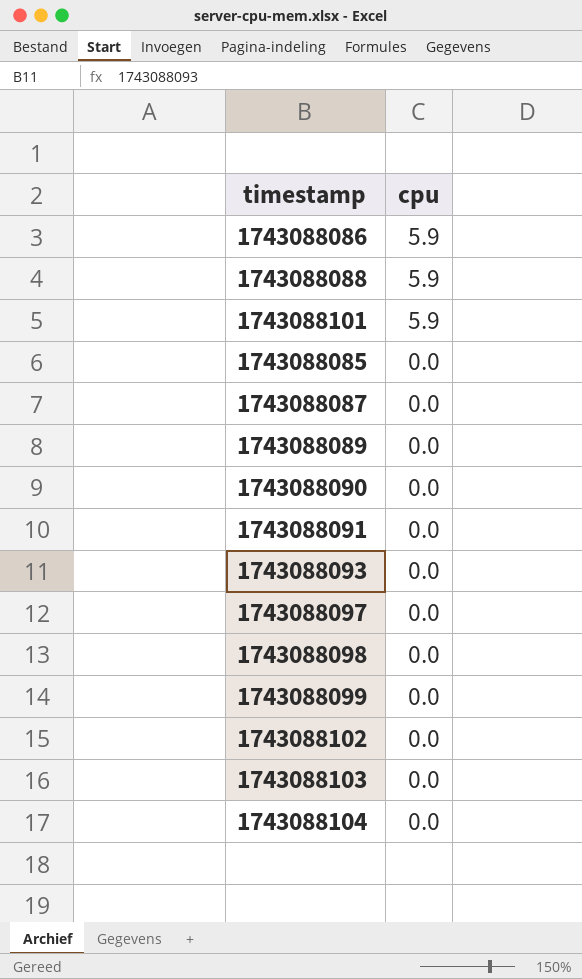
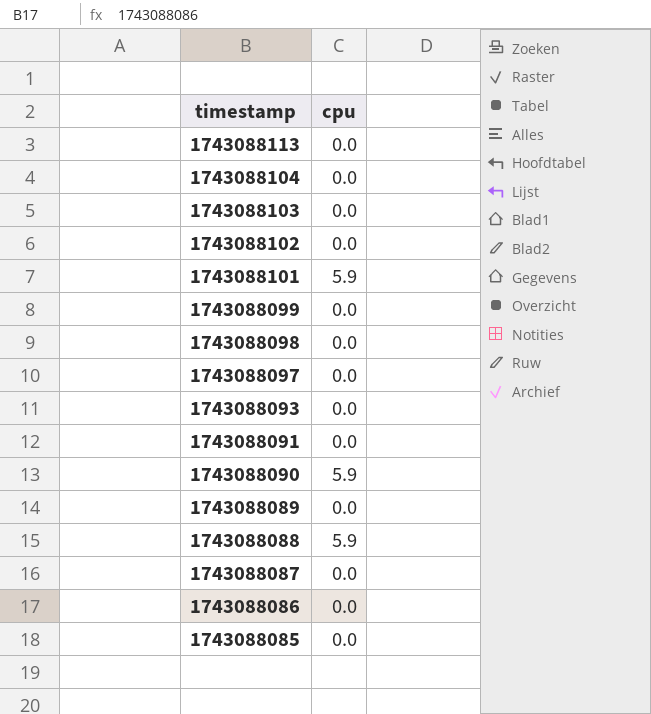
row order: cpu descending -> timestamp descending
row 1743088113: none -> 0.0
1743088090 | cpu: 0.0 -> 5.9
1743088086 | cpu: 5.9 -> 0.0

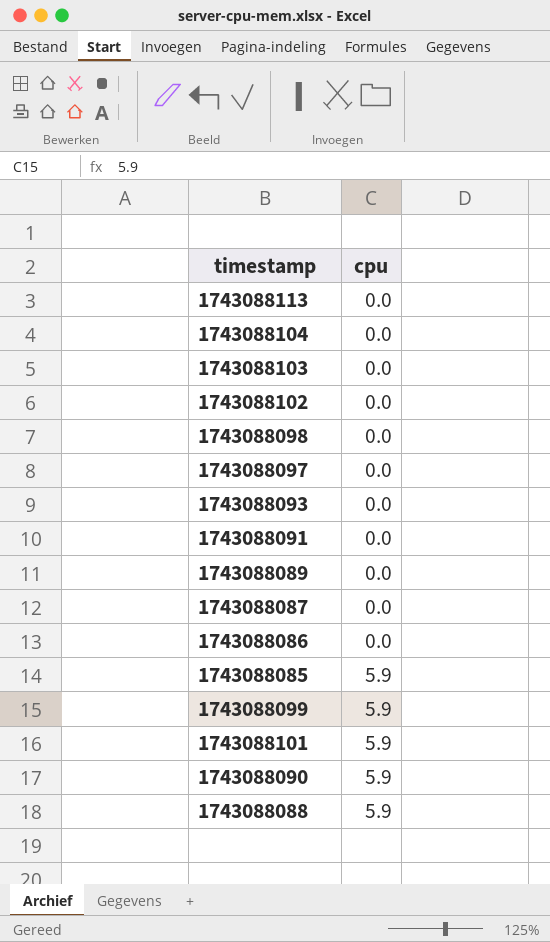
row order: timestamp descending -> cpu ascending
1743088085 | cpu: 0.0 -> 5.9
1743088099 | cpu: 0.0 -> 5.9

